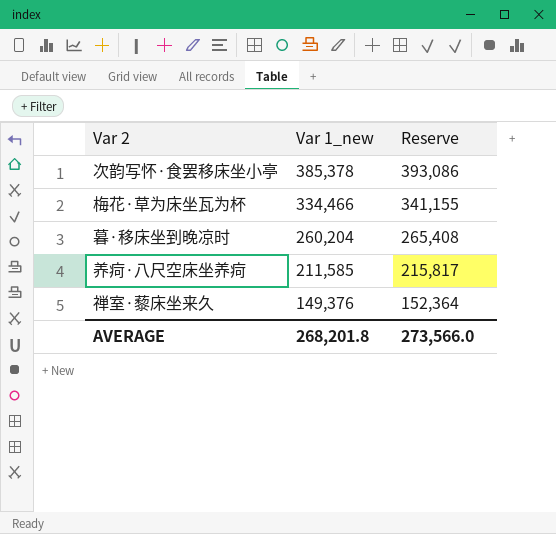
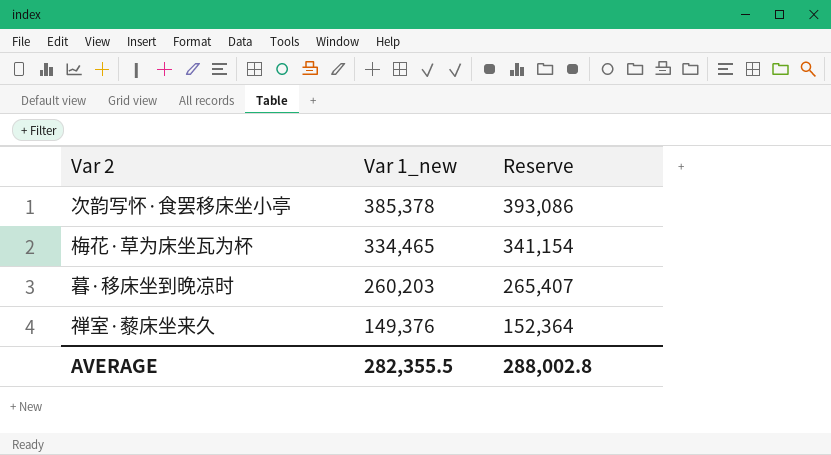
row 养疴·八尺空床坐养疴: 211,585 | 215,817 -> none
梅花·草为床坐瓦为杯 | Var 1_new: 334,466 -> 334,465
梅花·草为床坐瓦为杯 | Reserve: 341,155 -> 341,154
暮·移床坐到晚凉时 | Var 1_new: 260,204 -> 260,203
暮·移床坐到晚凉时 | Reserve: 265,408 -> 265,407
AVERAGE | Var 1_new: 268,201.8 -> 282,355.5
AVERAGE | Reserve: 273,566.0 -> 288,002.8

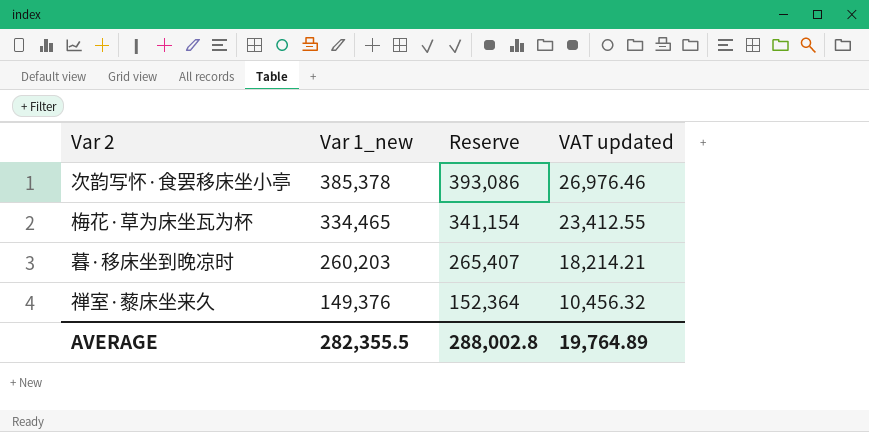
column VAT updated | formula: none -> [Var 1_new] * 0.07

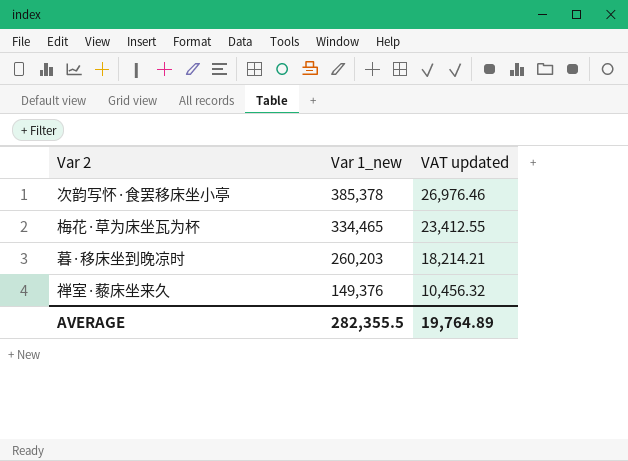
column Reserve | formula: [Var 1_new] * 1.02 -> none

